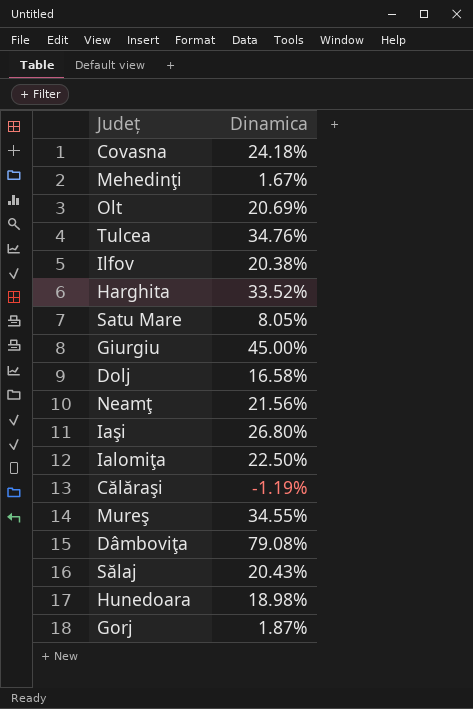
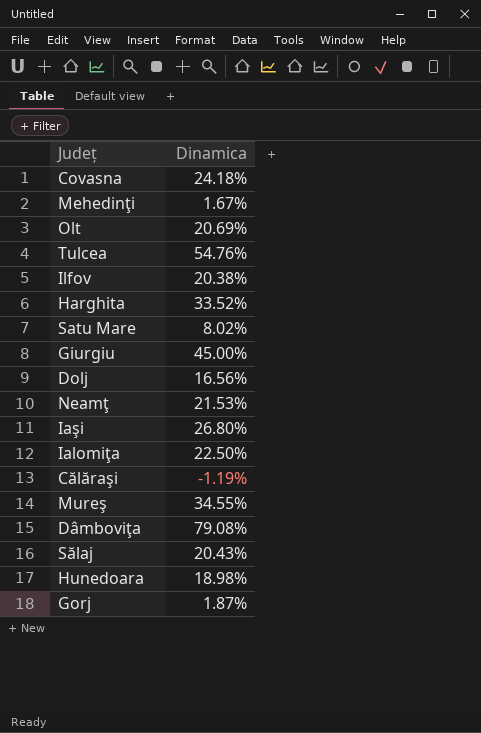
Tulcea | Dinamica: 34.76% -> 54.76%
Satu Mare | Dinamica: 8.05% -> 8.02%
Dolj | Dinamica: 16.58% -> 16.56%
Neamţ | Dinamica: 21.56% -> 21.53%

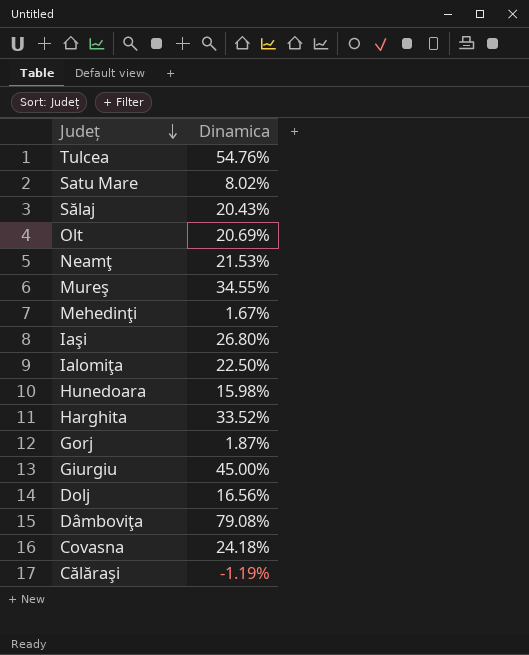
row order: none -> Județ descending
row Ilfov: 20.38% -> none
Hunedoara | Dinamica: 18.98% -> 15.98%

